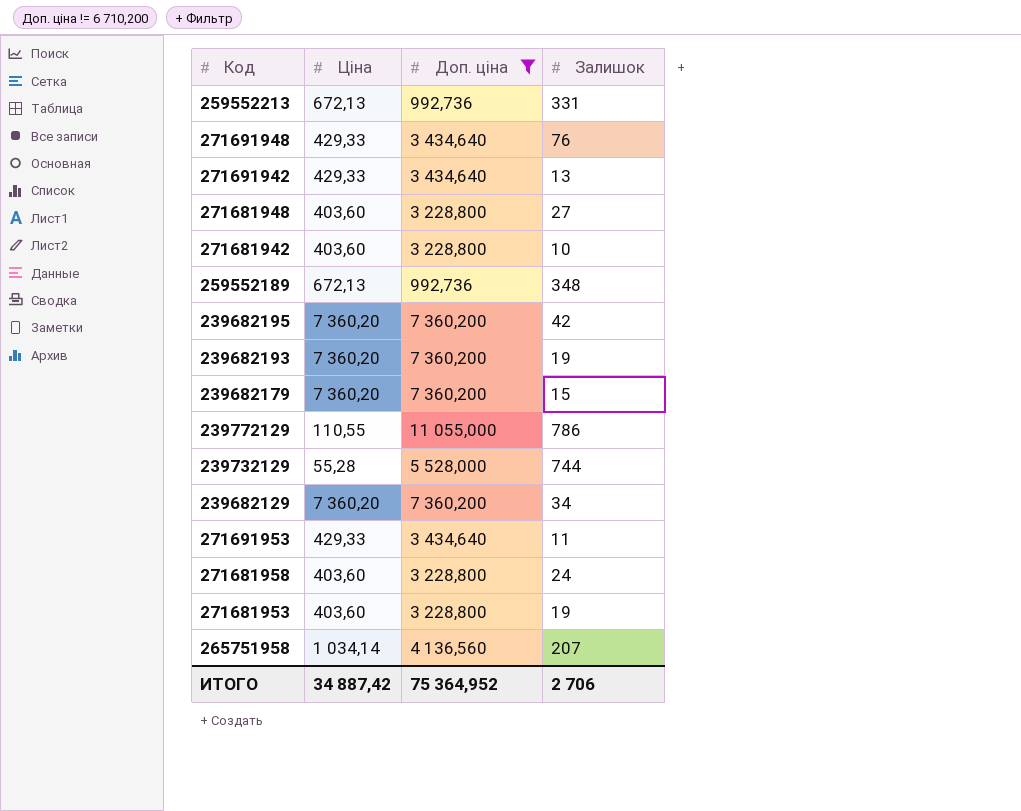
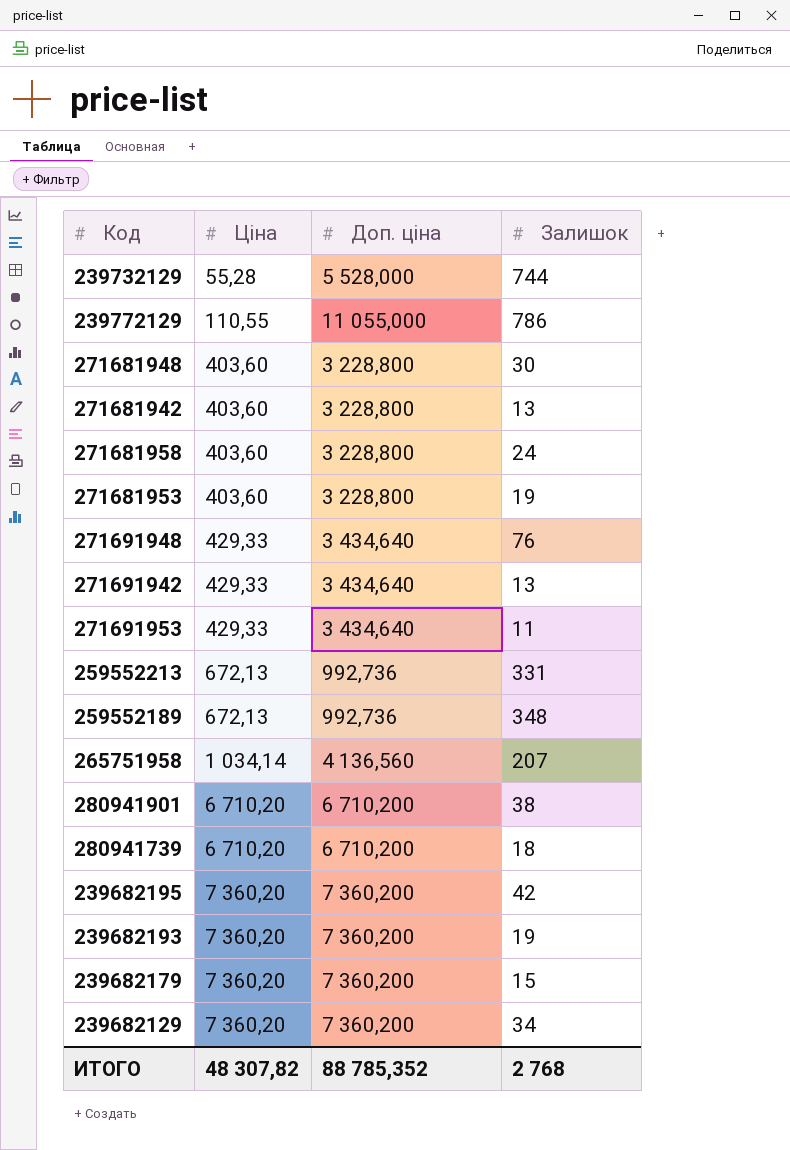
filter: Доп. ціна != 6 710,200 -> none
row order: none -> Ціна ascending
271681948 | Залишок: 27 -> 30
271681942 | Залишок: 10 -> 13
ИТОГО | Ціна: 34 887,42 -> 48 307,82
ИТОГО | Доп. ціна: 75 364,952 -> 88 785,352
ИТОГО | Залишок: 2 706 -> 2 768

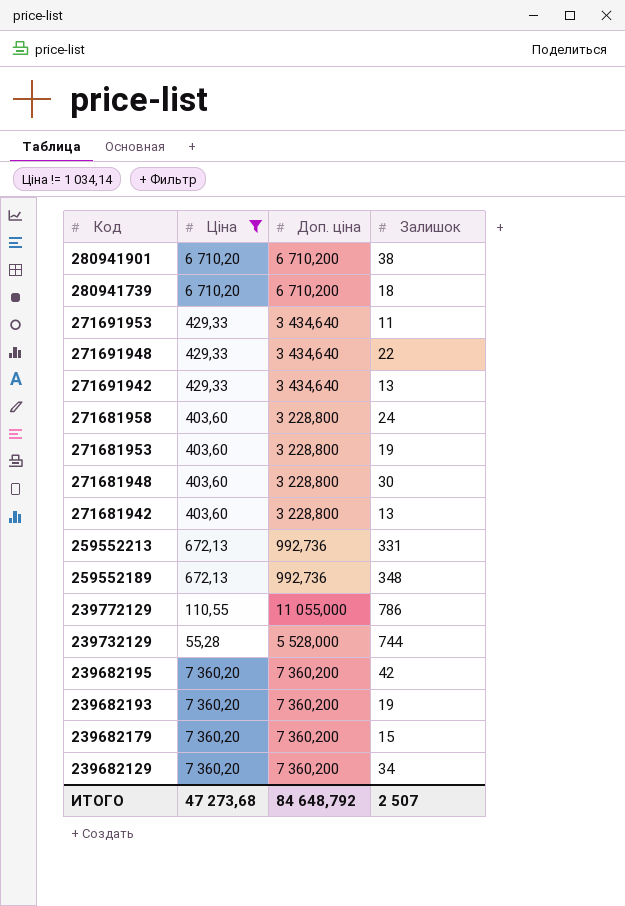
filter: none -> Ціна != 1 034,14
row order: Ціна ascending -> Код descending
271691948 | Залишок: 76 -> 22
ИТОГО | Ціна: 48 307,82 -> 47 273,68
ИТОГО | Доп. ціна: 88 785,352 -> 84 648,792
ИТОГО | Залишок: 2 768 -> 2 507

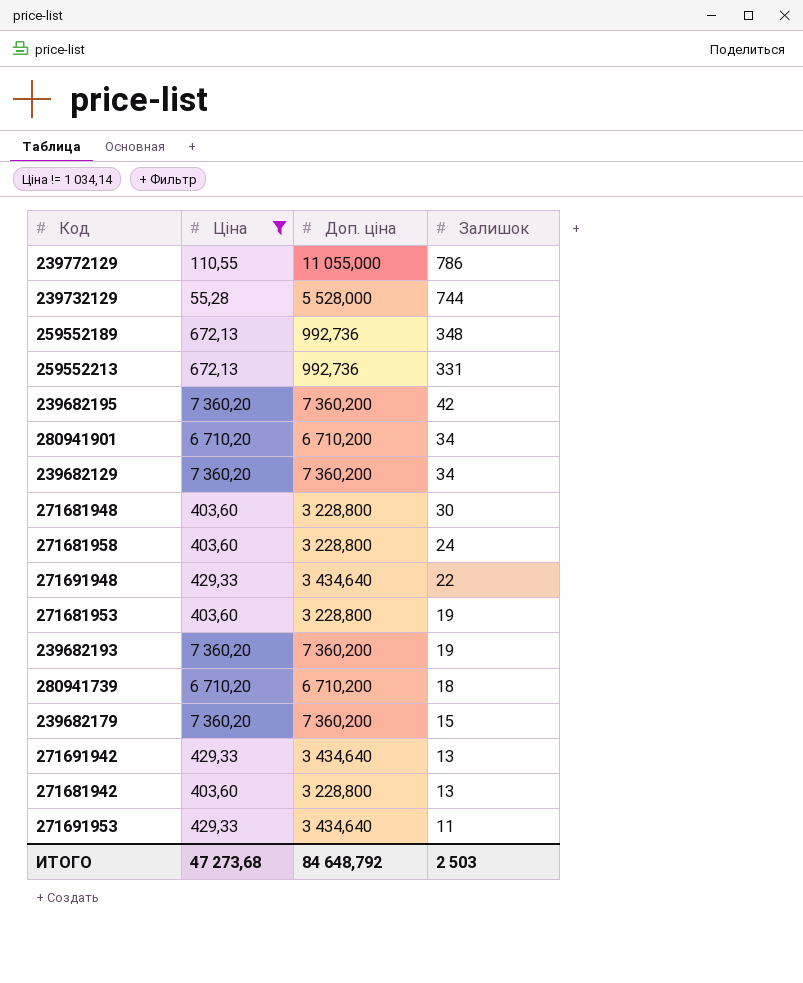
row order: Код descending -> Залишок descending
280941901 | Залишок: 38 -> 34
ИТОГО | Залишок: 2 507 -> 2 503

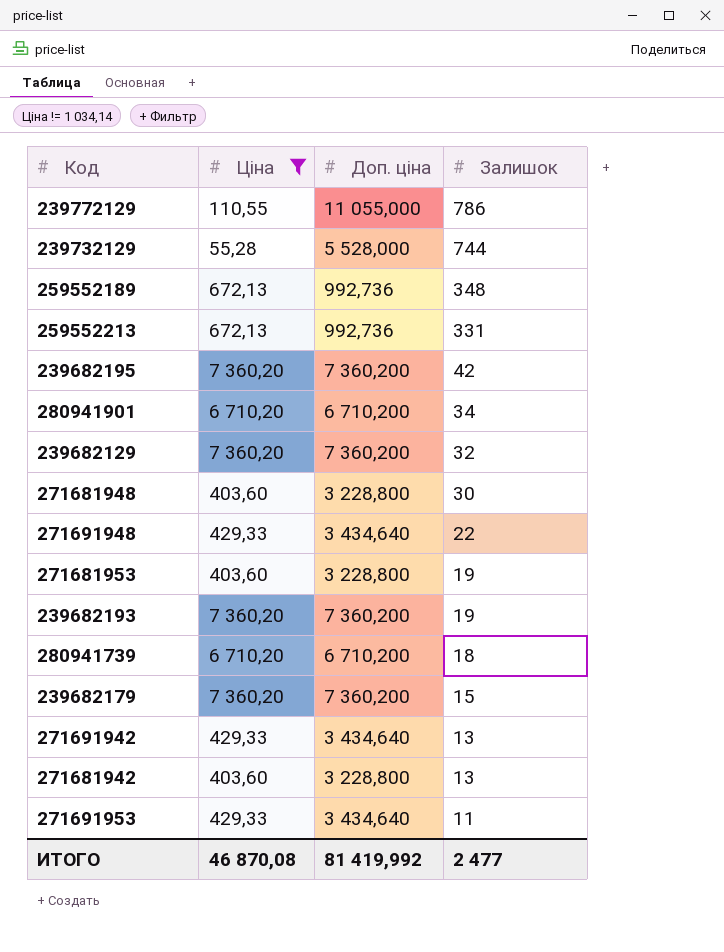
row 271681958: 403,60 | 3 228,800 | 24 -> none
239682129 | Залишок: 34 -> 32
ИТОГО | Ціна: 47 273,68 -> 46 870,08
ИТОГО | Доп. ціна: 84 648,792 -> 81 419,992
ИТОГО | Залишок: 2 503 -> 2 477

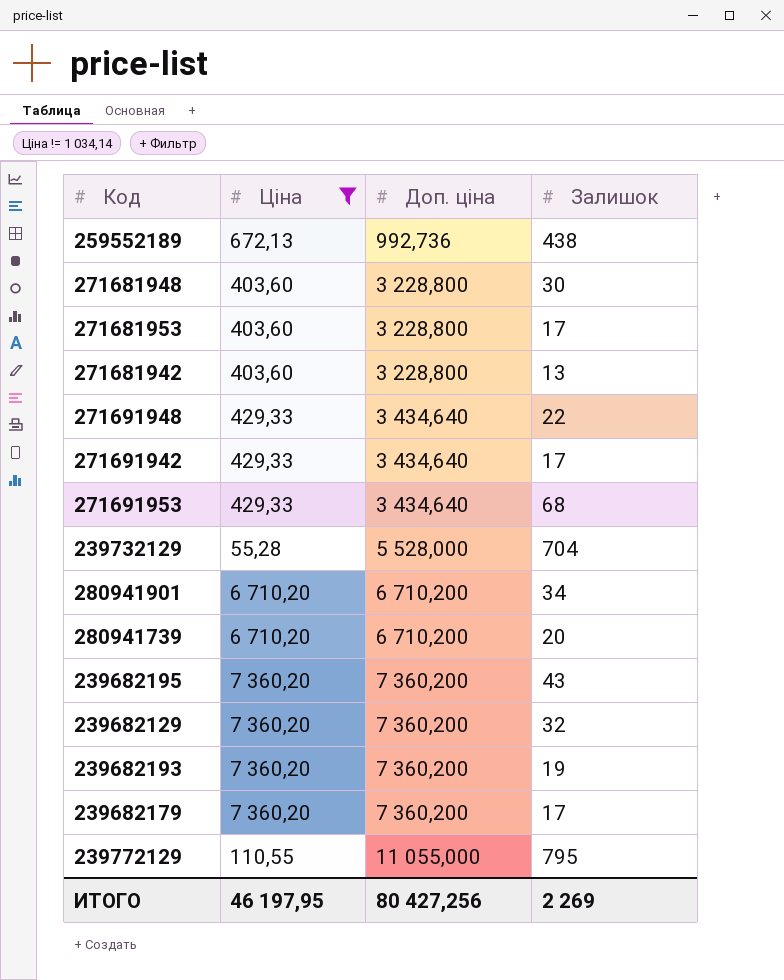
row order: Залишок descending -> Доп. ціна ascending
row 259552213: 672,13 | 992,736 | 331 -> none
259552189 | Залишок: 348 -> 438
271681953 | Залишок: 19 -> 17
271691942 | Залишок: 13 -> 17
271691953 | Залишок: 11 -> 68
239732129 | Залишок: 744 -> 704
280941739 | Залишок: 18 -> 20
239682195 | Залишок: 42 -> 43
239682179 | Залишок: 15 -> 17
239772129 | Залишок: 786 -> 795
ИТОГО | Ціна: 46 870,08 -> 46 197,95
ИТОГО | Доп. ціна: 81 419,992 -> 80 427,256
ИТОГО | Залишок: 2 477 -> 2 269

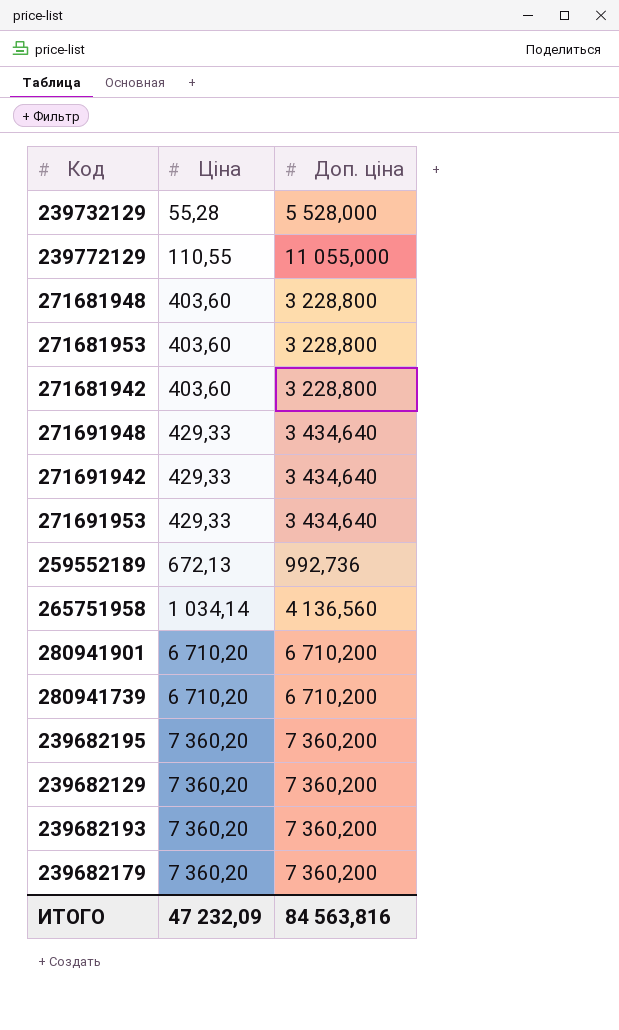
filter: Ціна != 1 034,14 -> none
row order: Доп. ціна ascending -> Ціна ascending
column Залишок | position: 4 -> none
ИТОГО | Ціна: 46 197,95 -> 47 232,09
ИТОГО | Доп. ціна: 80 427,256 -> 84 563,816

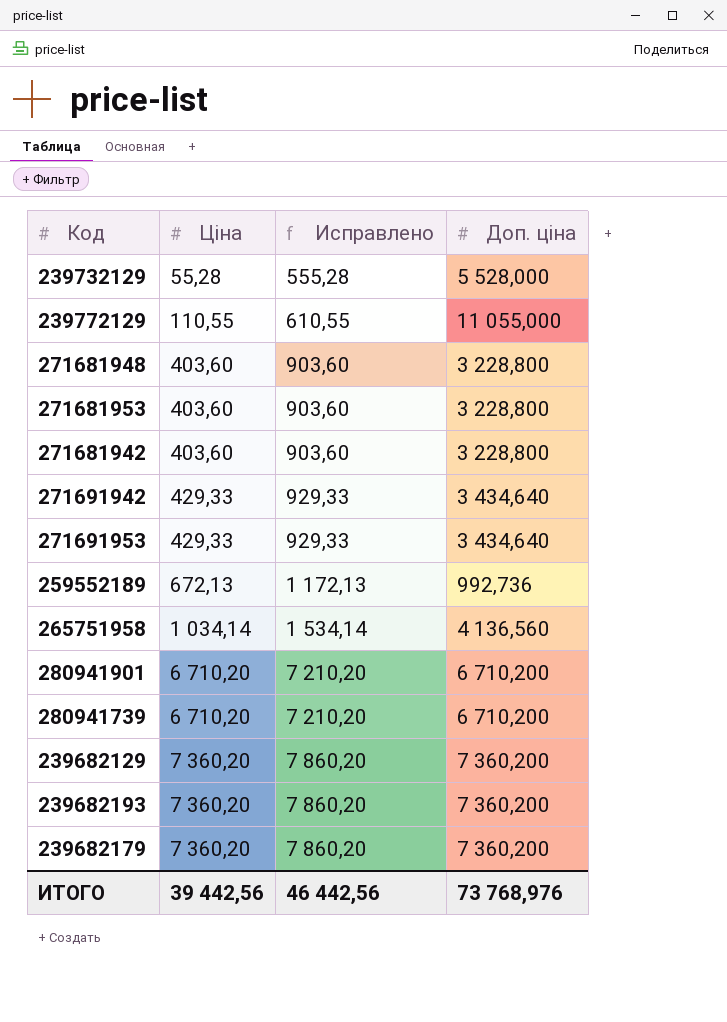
column Исправлено | formula: none -> [Ціна] + 500
row 271691948: 429,33 | 3 434,640 -> none
row 239682195: 7 360,20 | 7 360,200 -> none
ИТОГО | Ціна: 47 232,09 -> 39 442,56
ИТОГО | Доп. ціна: 84 563,816 -> 73 768,976

